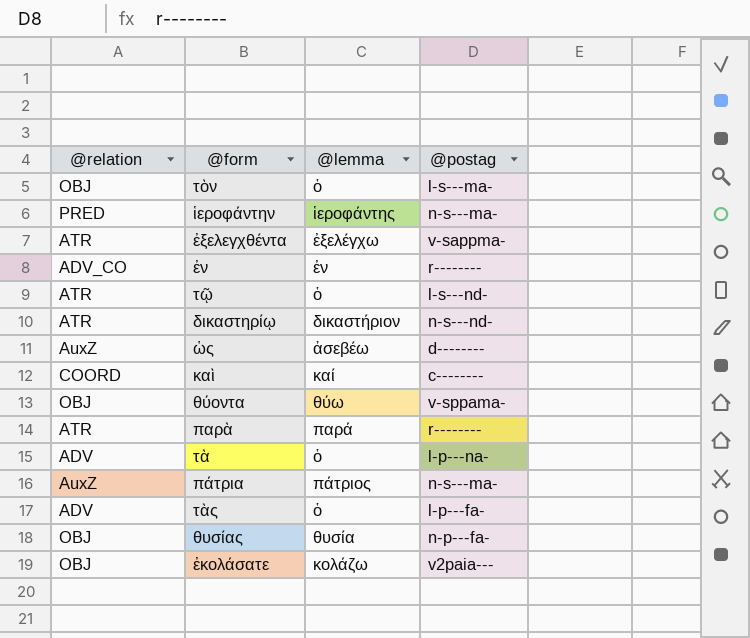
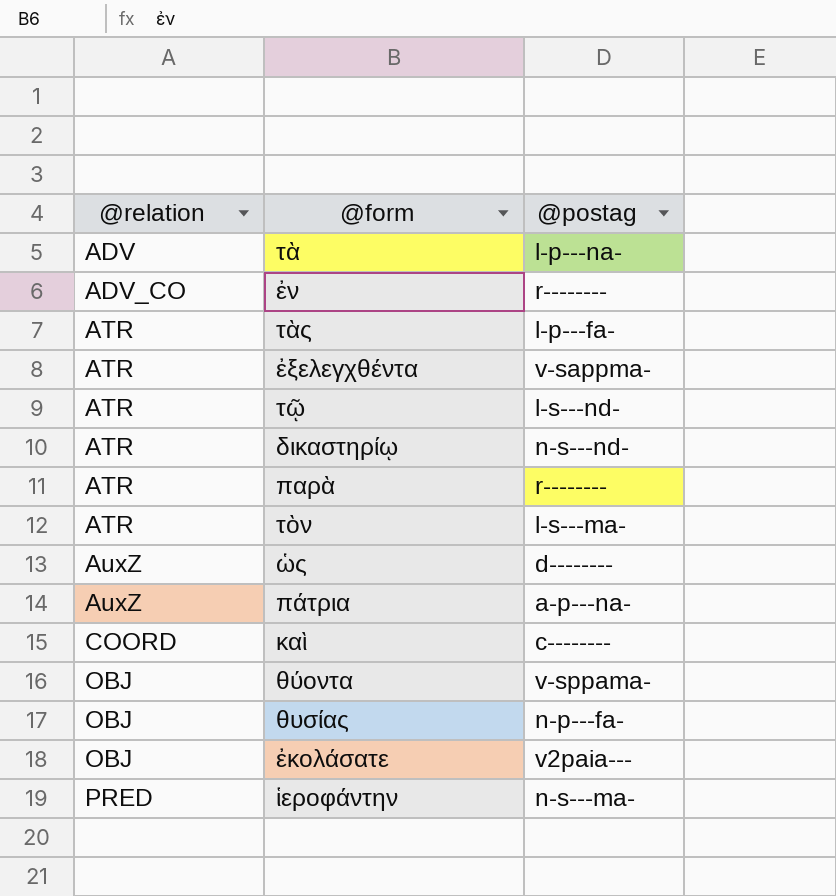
row order: none -> @relation ascending
column @lemma | position: 3 -> none
τὰς | @relation: ADV -> ATR
τὸν | @relation: OBJ -> ATR
πάτρια | @postag: n-s---ma- -> a-p---na-

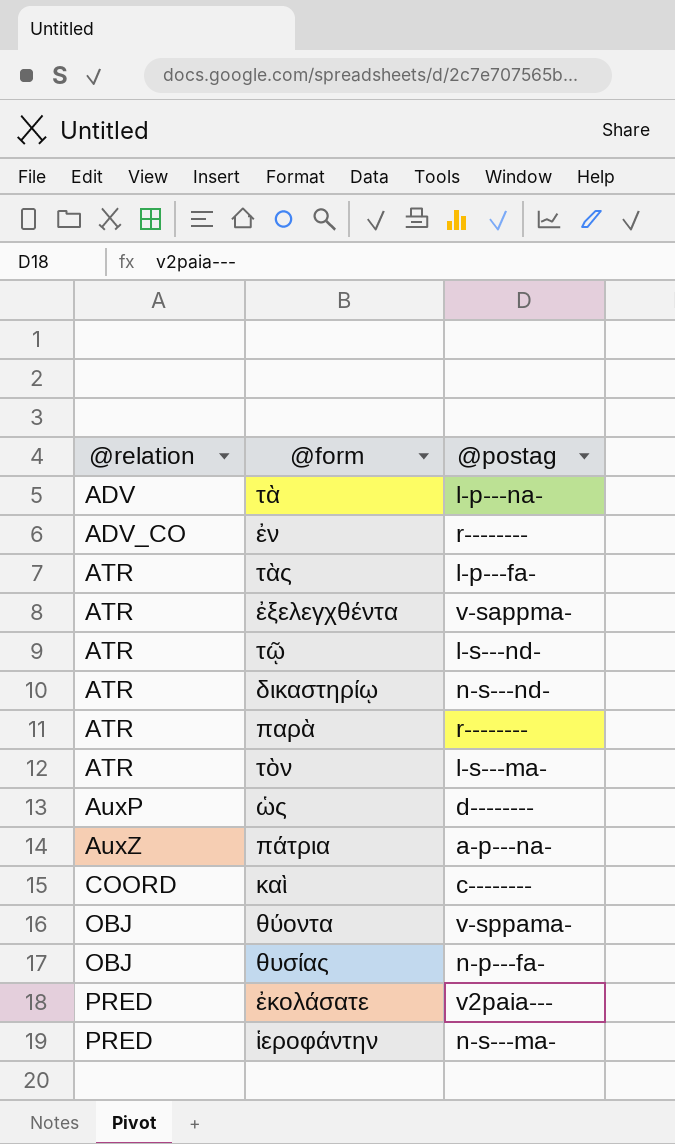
ὡς | @relation: AuxZ -> AuxP
ἐκολάσατε | @relation: OBJ -> PRED

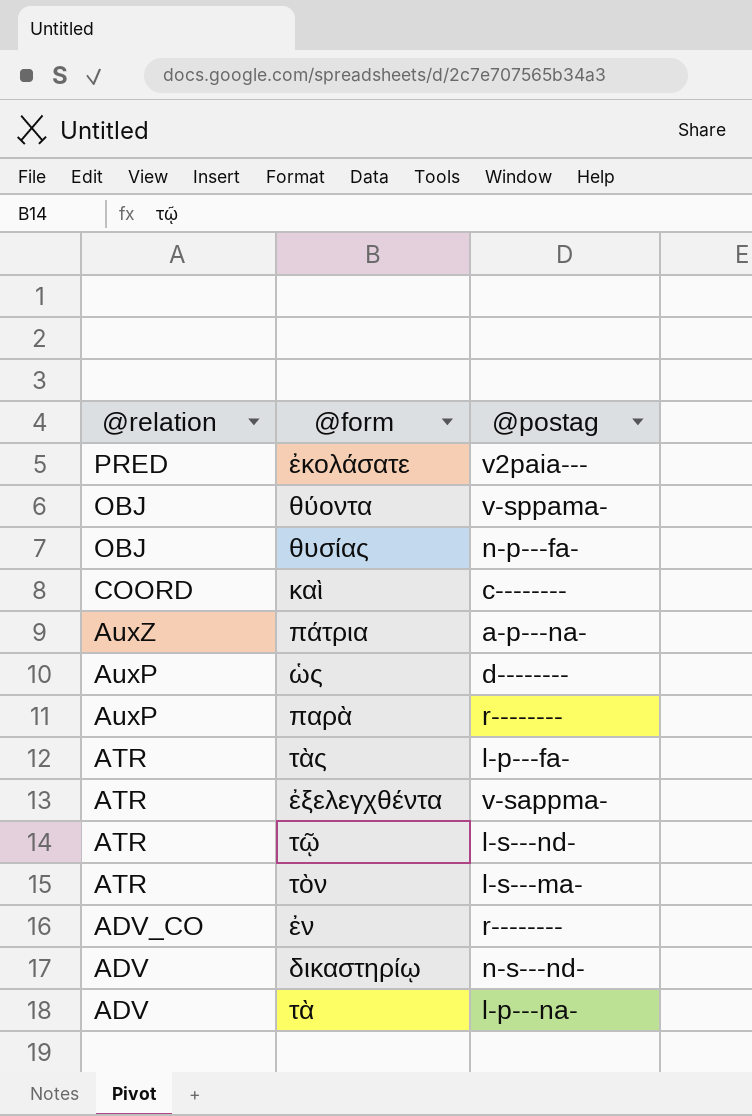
row order: @relation ascending -> @relation descending
row ἱεροφάντην: PRED | n-s---ma- -> none
παρὰ | @relation: ATR -> AuxP
δικαστηρίῳ | @relation: ATR -> ADV

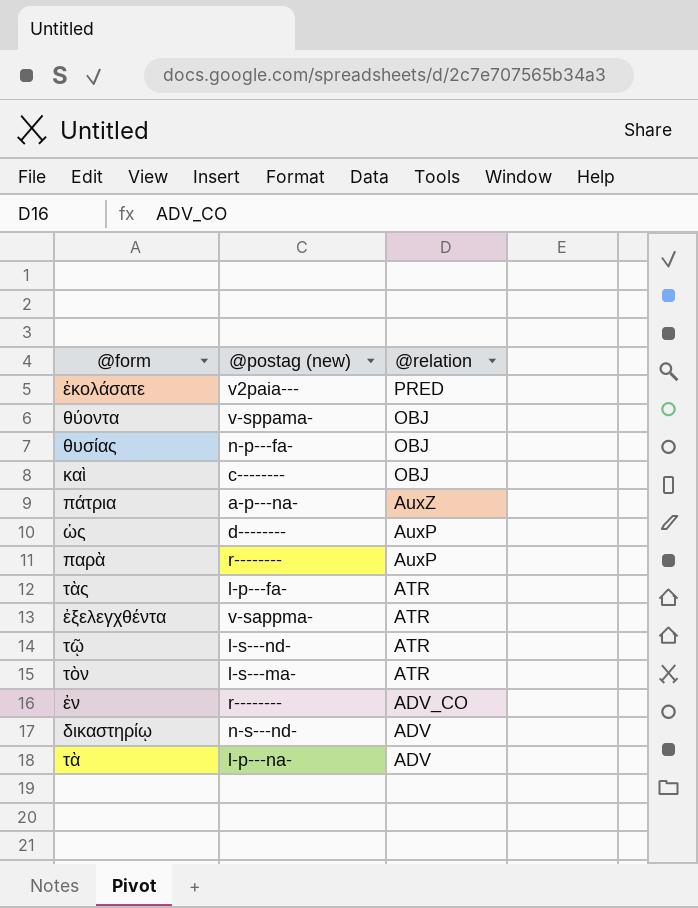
column name: @postag -> @postag (new)
column @relation | position: 1 -> 3
καὶ | @relation: COORD -> OBJ

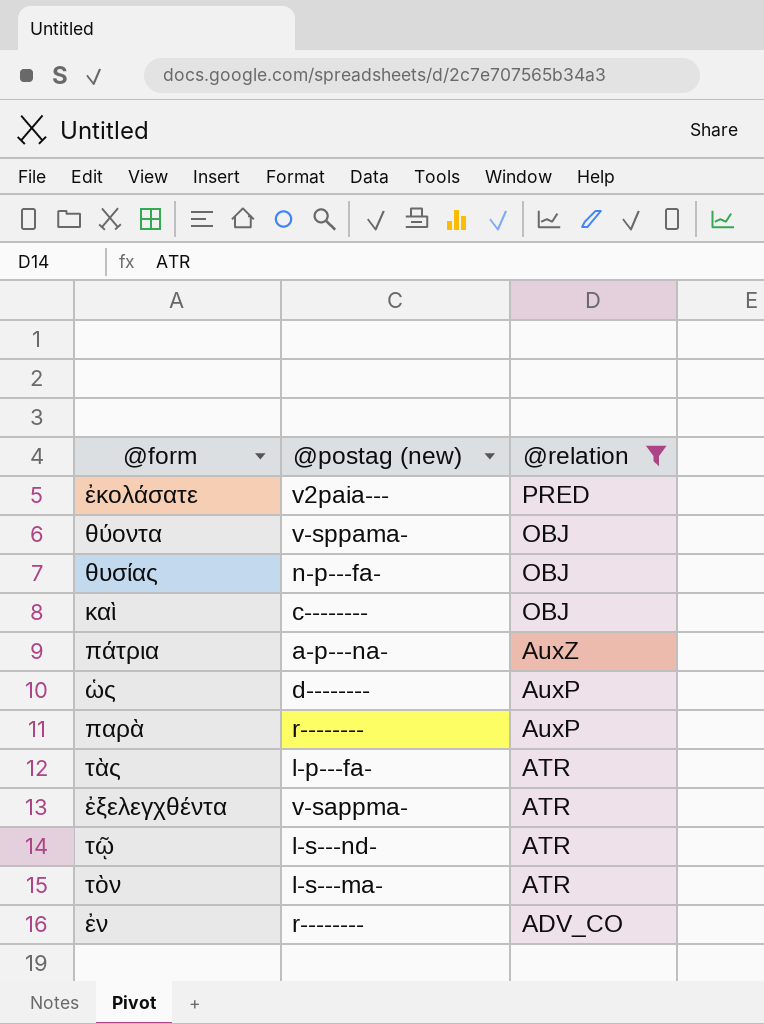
filter: none -> @relation != ADV

